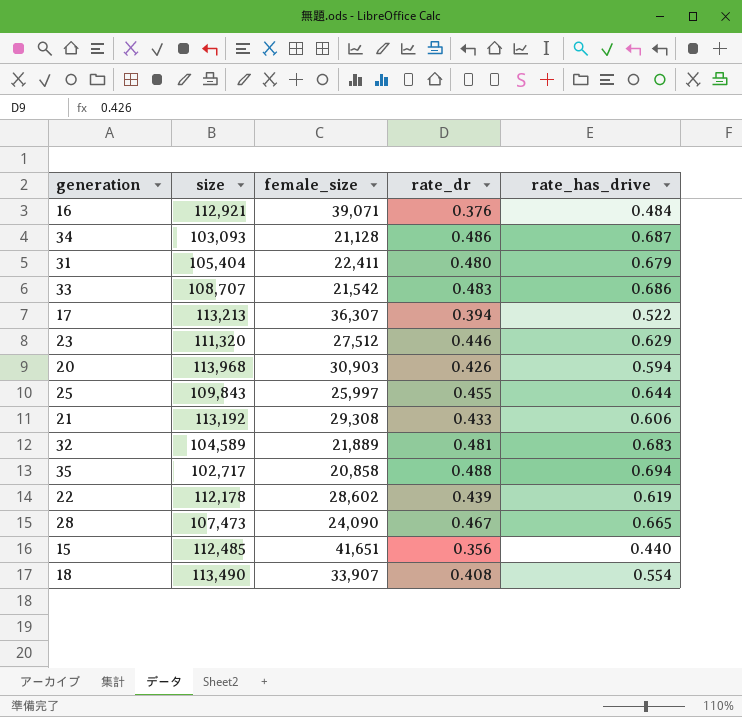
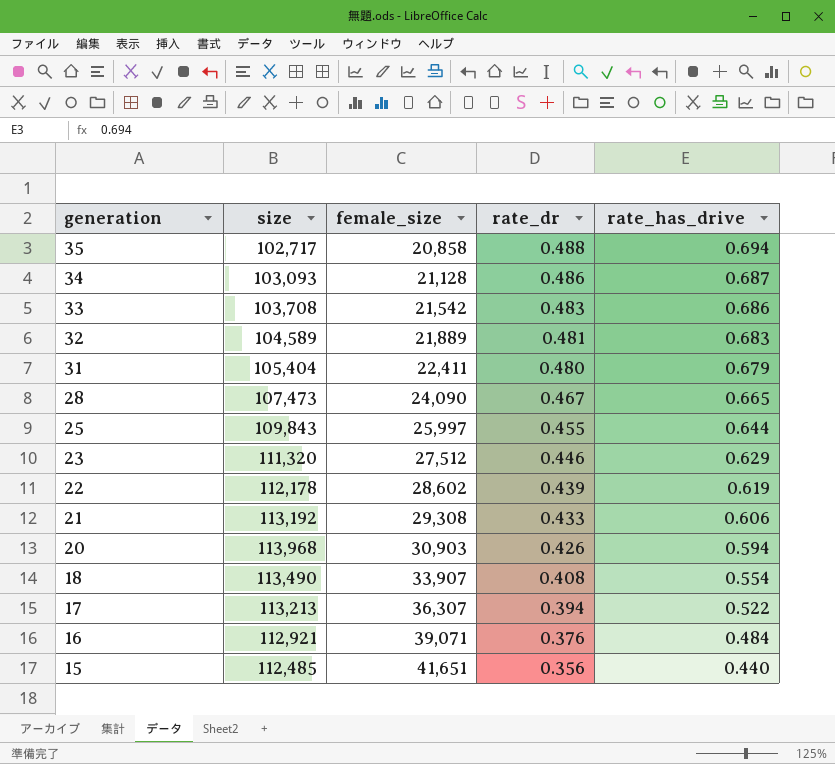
row order: none -> generation descending
33 | size: 108,707 -> 103,708

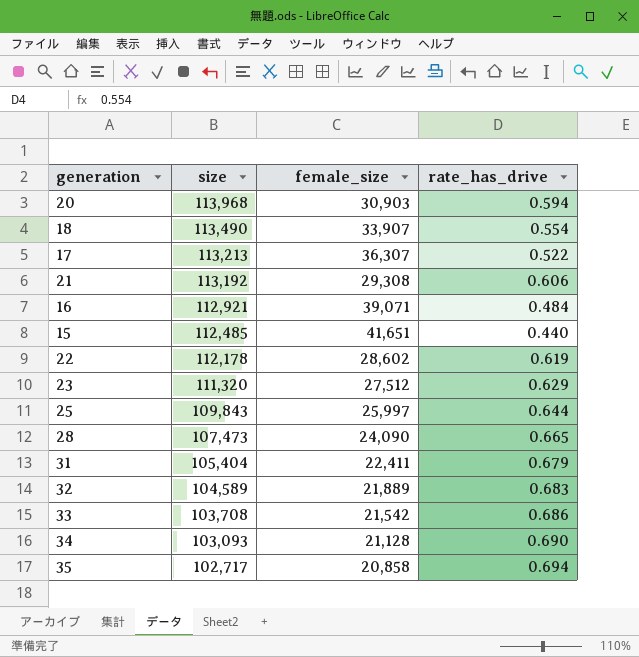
row order: generation descending -> size descending
column rate_dr | position: 4 -> none
34 | rate_has_drive: 0.687 -> 0.690

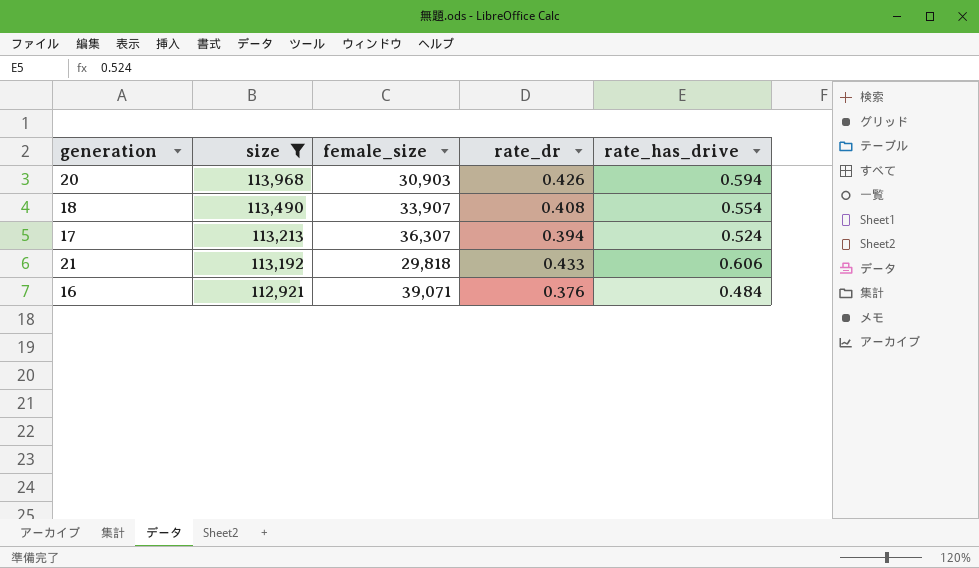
filter: none -> size >= 112,921
column rate_dr | position: none -> 4
17 | rate_has_drive: 0.522 -> 0.524
21 | female_size: 29,308 -> 29,818

